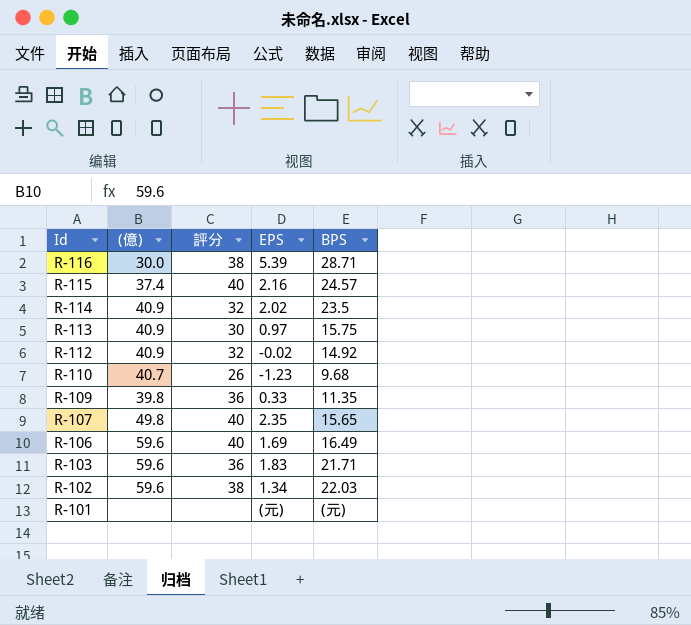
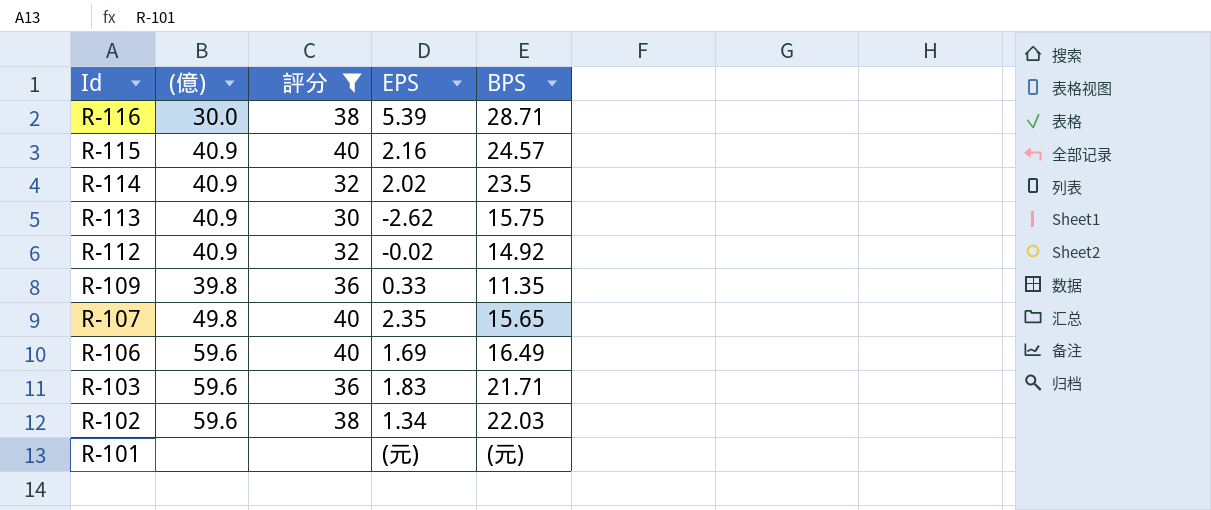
filter: none -> 評分 != 26
R-115 | (億): 37.4 -> 40.9
R-113 | EPS: 0.97 -> -2.62

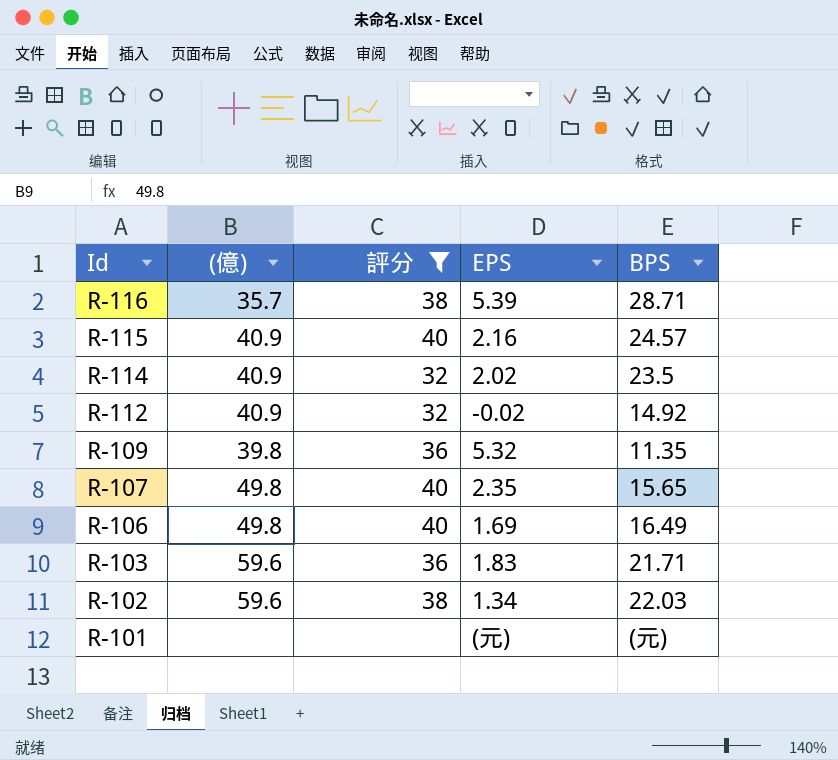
row R-113: 40.9 | 30 | -2.62 | 15.75 -> none
R-116 | (億): 30.0 -> 35.7
R-109 | EPS: 0.33 -> 5.32
R-106 | (億): 59.6 -> 49.8

